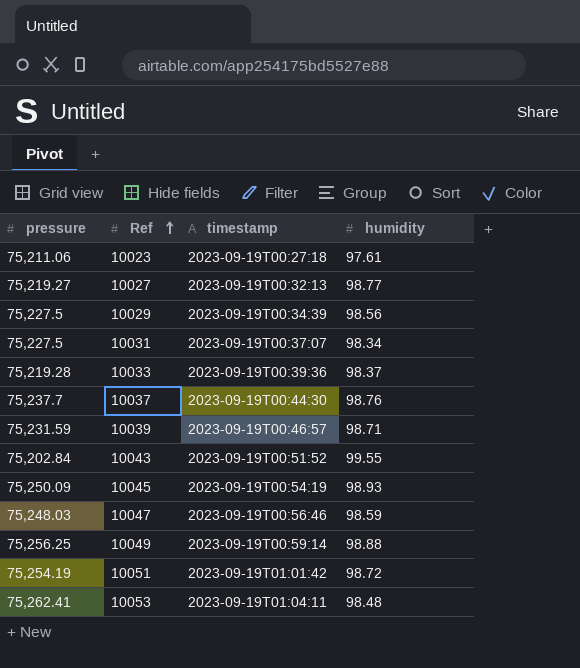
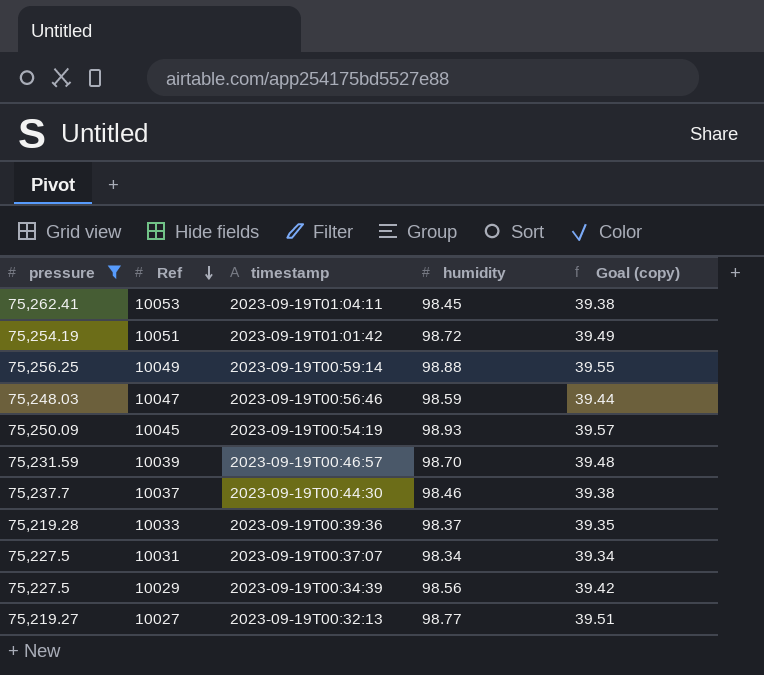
filter: none -> pressure >= 75,219.27
row order: Ref ascending -> Ref descending
column Goal (copy) | formula: none -> [humidity] * 0.4
10053 | humidity: 98.48 -> 98.45
10039 | humidity: 98.71 -> 98.70
10037 | humidity: 98.76 -> 98.46

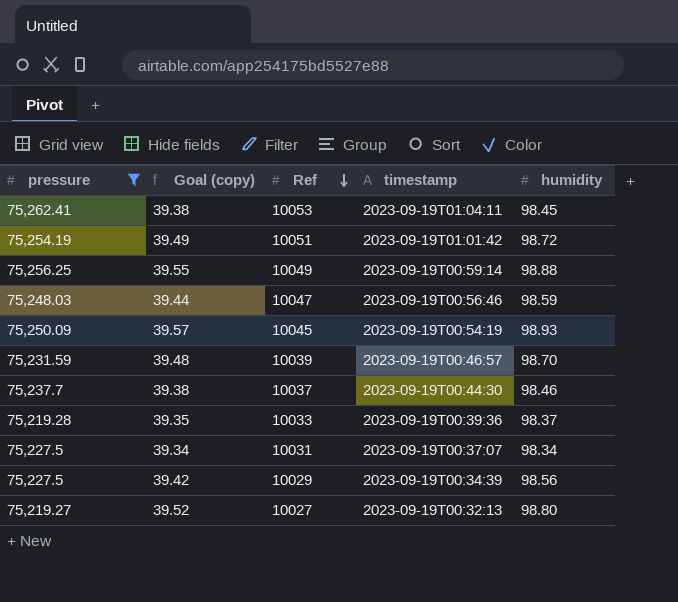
column Goal (copy) | position: 5 -> 2
10027 | Goal (copy): 39.51 -> 39.52
10027 | humidity: 98.77 -> 98.80

